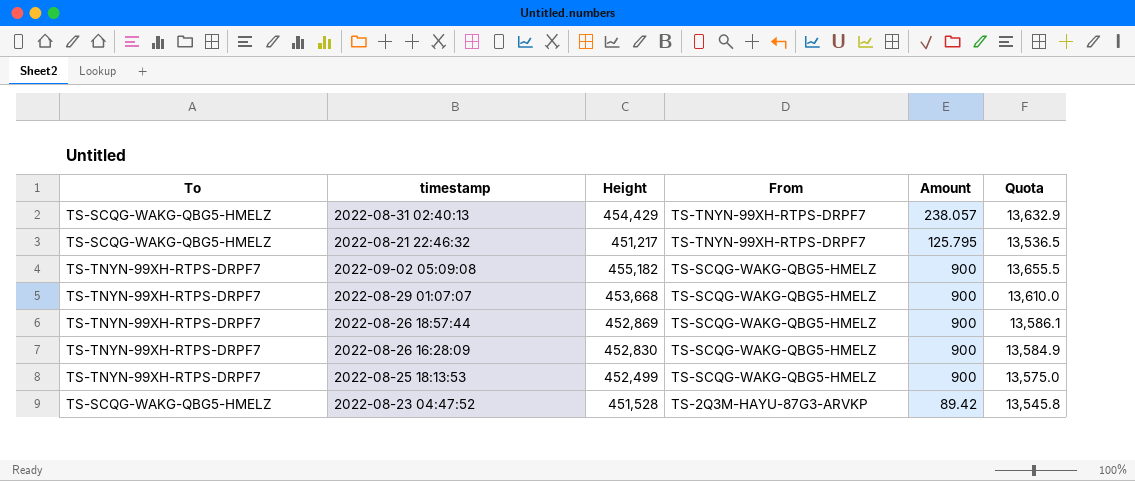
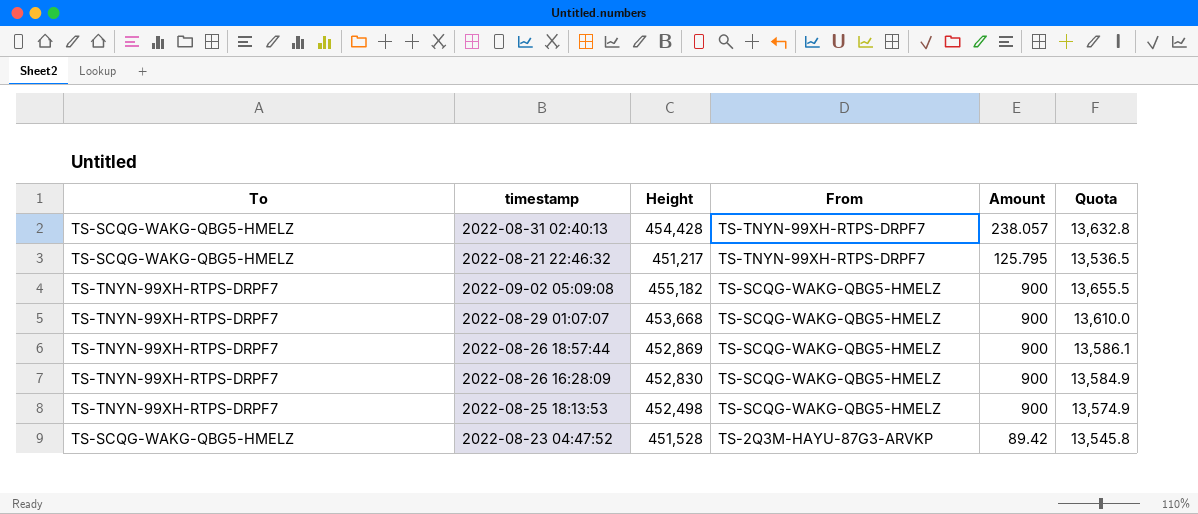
2022-08-31 02:40:13 | Height: 454,429 -> 454,428
2022-08-31 02:40:13 | Quota: 13,632.9 -> 13,632.8
2022-08-25 18:13:53 | Height: 452,499 -> 452,498
2022-08-25 18:13:53 | Quota: 13,575.0 -> 13,574.9

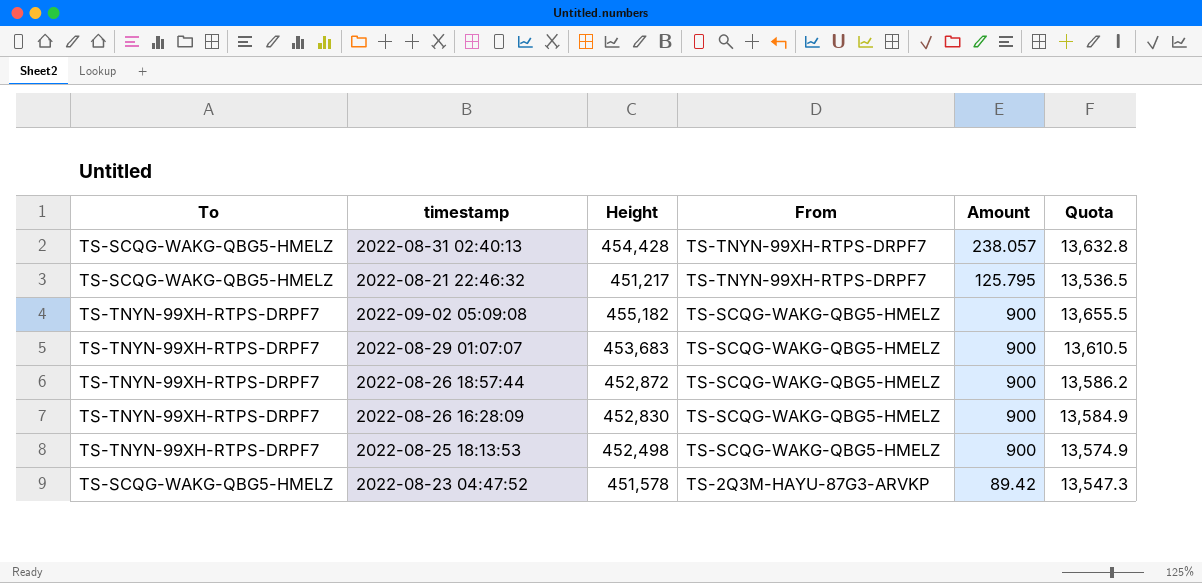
2022-08-29 01:07:07 | Height: 453,668 -> 453,683
2022-08-29 01:07:07 | Quota: 13,610.0 -> 13,610.5
2022-08-26 18:57:44 | Height: 452,869 -> 452,872
2022-08-26 18:57:44 | Quota: 13,586.1 -> 13,586.2
2022-08-23 04:47:52 | Height: 451,528 -> 451,578
2022-08-23 04:47:52 | Quota: 13,545.8 -> 13,547.3

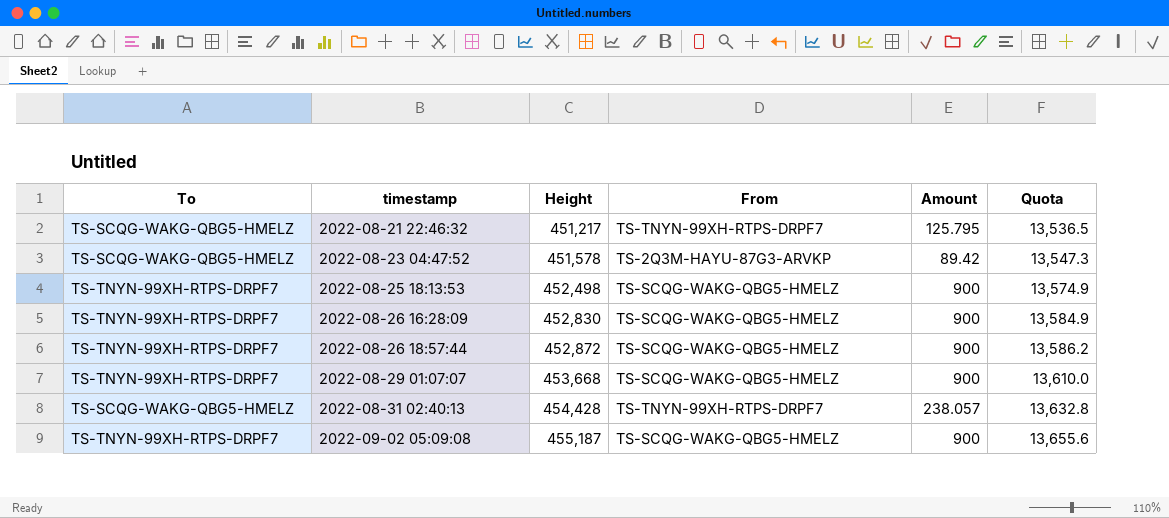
row order: From descending -> timestamp ascending
2022-08-29 01:07:07 | Height: 453,683 -> 453,668
2022-08-29 01:07:07 | Quota: 13,610.5 -> 13,610.0
2022-09-02 05:09:08 | Height: 455,182 -> 455,187
2022-09-02 05:09:08 | Quota: 13,655.5 -> 13,655.6

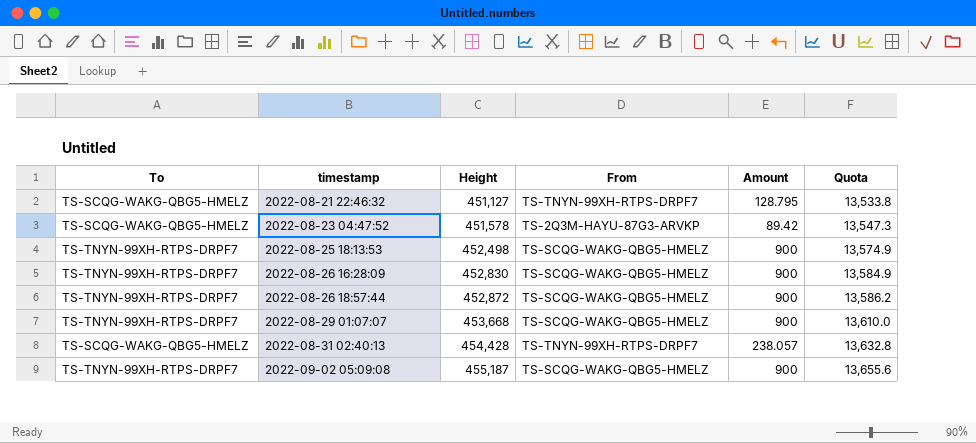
2022-08-21 22:46:32 | Height: 451,217 -> 451,127
2022-08-21 22:46:32 | Amount: 125.795 -> 128.795
2022-08-21 22:46:32 | Quota: 13,536.5 -> 13,533.8

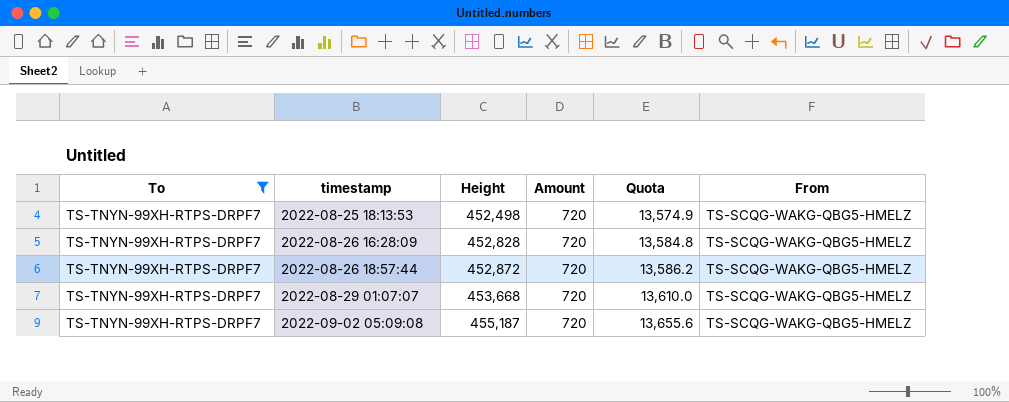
filter: none -> To = TS-TNYN-99XH-RTPS-DRPF7
column From | position: 4 -> 6
2022-08-25 18:13:53 | Amount: 900 -> 720
2022-08-26 16:28:09 | Height: 452,830 -> 452,828
2022-08-26 16:28:09 | Amount: 900 -> 720
2022-08-26 16:28:09 | Quota: 13,584.9 -> 13,584.8
2022-08-26 18:57:44 | Amount: 900 -> 720
2022-08-29 01:07:07 | Amount: 900 -> 720
2022-09-02 05:09:08 | Amount: 900 -> 720

